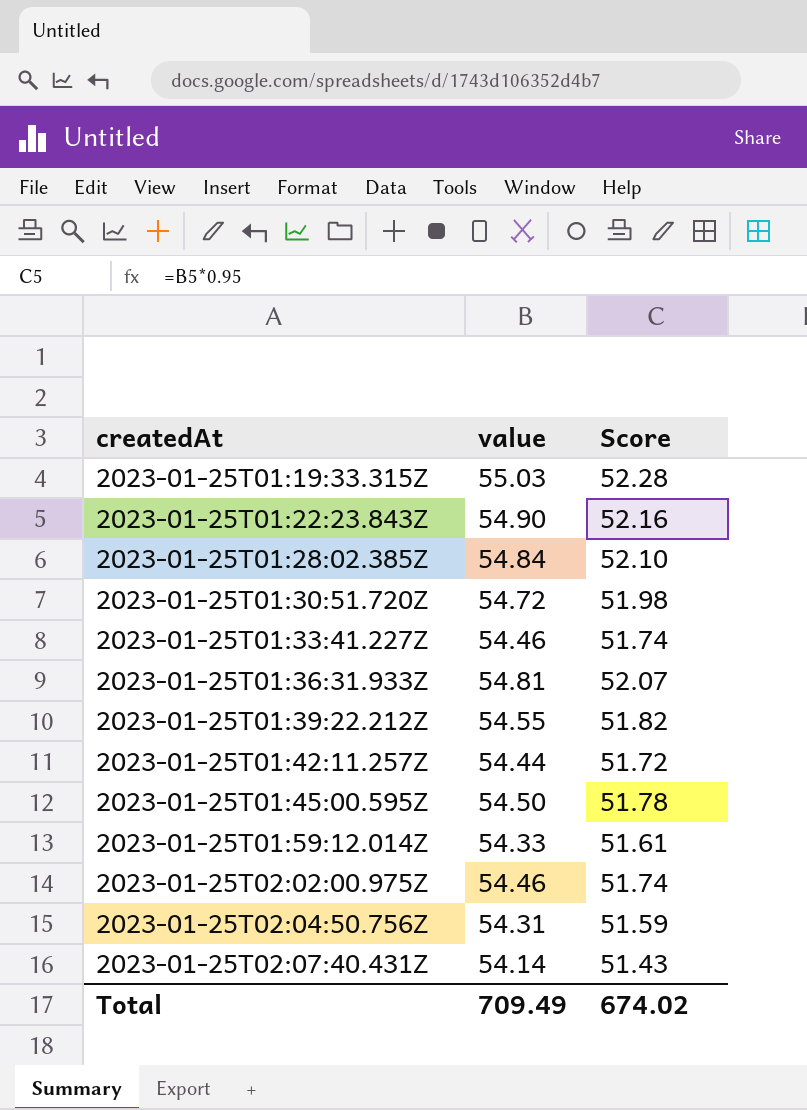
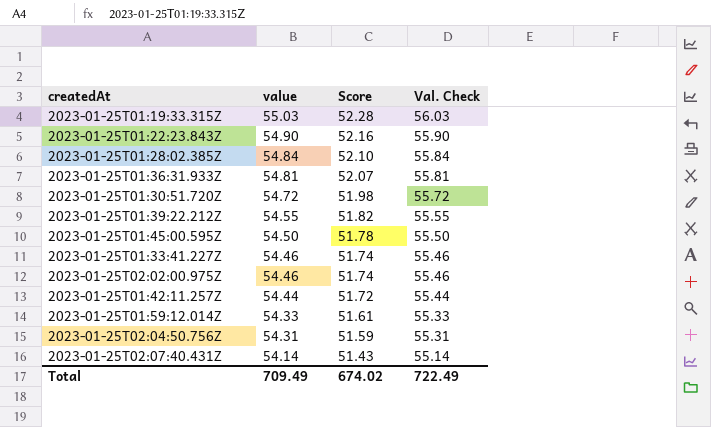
row order: createdAt ascending -> value descending
column Val. Check | formula: none -> [value] + 1

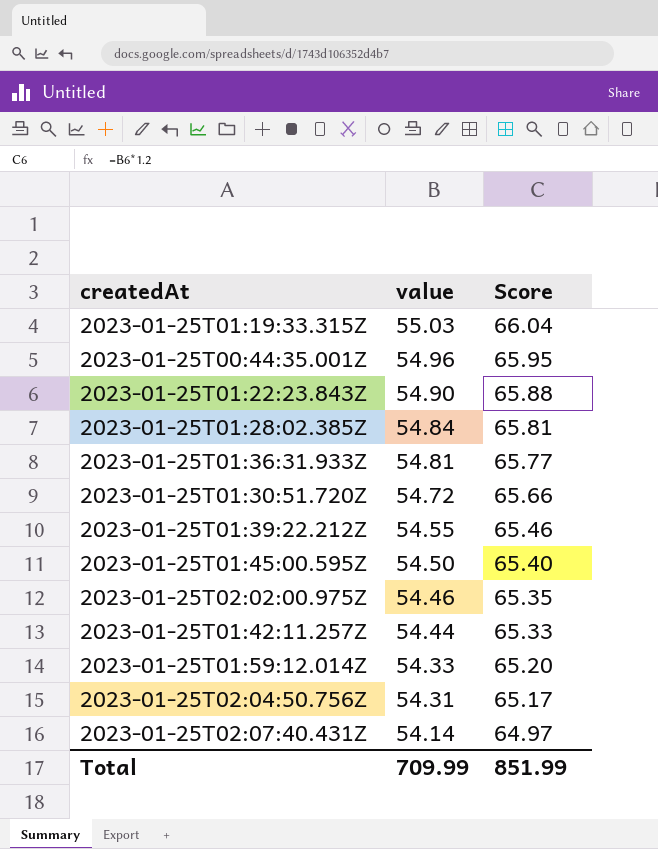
column Val. Check | formula: [value] + 1 -> none
column Score | formula: [value] * 0.95 -> [value] * 1.2
row 2023-01-25T01:33:41.227Z: 54.46 | 51.74 | 55.46 -> none
row 2023-01-25T00:44:35.001Z: none -> 54.96 | 65.95
Total | value: 709.49 -> 709.99
Total | Score: 674.02 -> 851.99

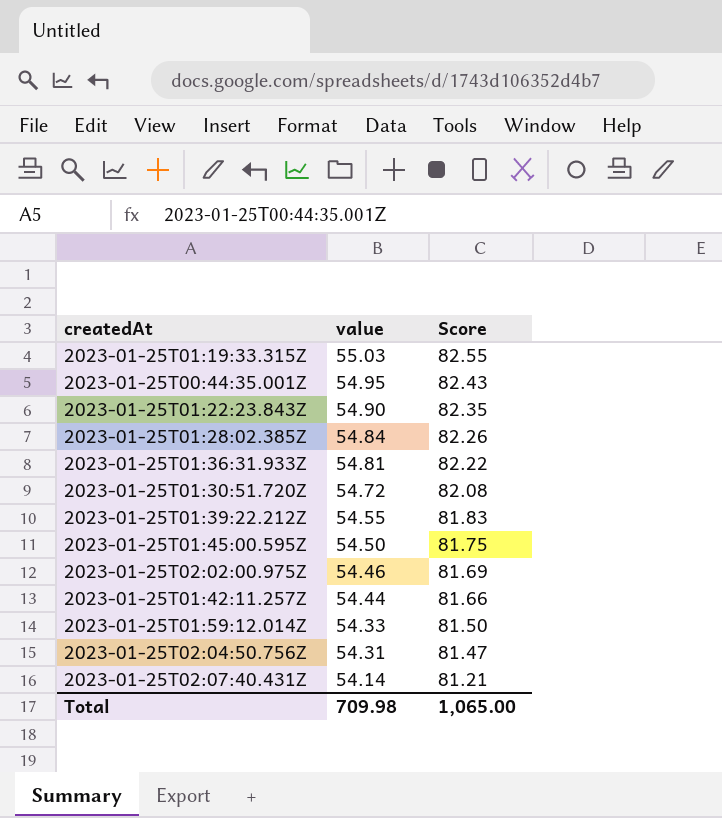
column Score | formula: [value] * 1.2 -> [value] * 1.5
2023-01-25T00:44:35.001Z | value: 54.96 -> 54.95
Total | value: 709.99 -> 709.98
Total | Score: 851.99 -> 1,065.00

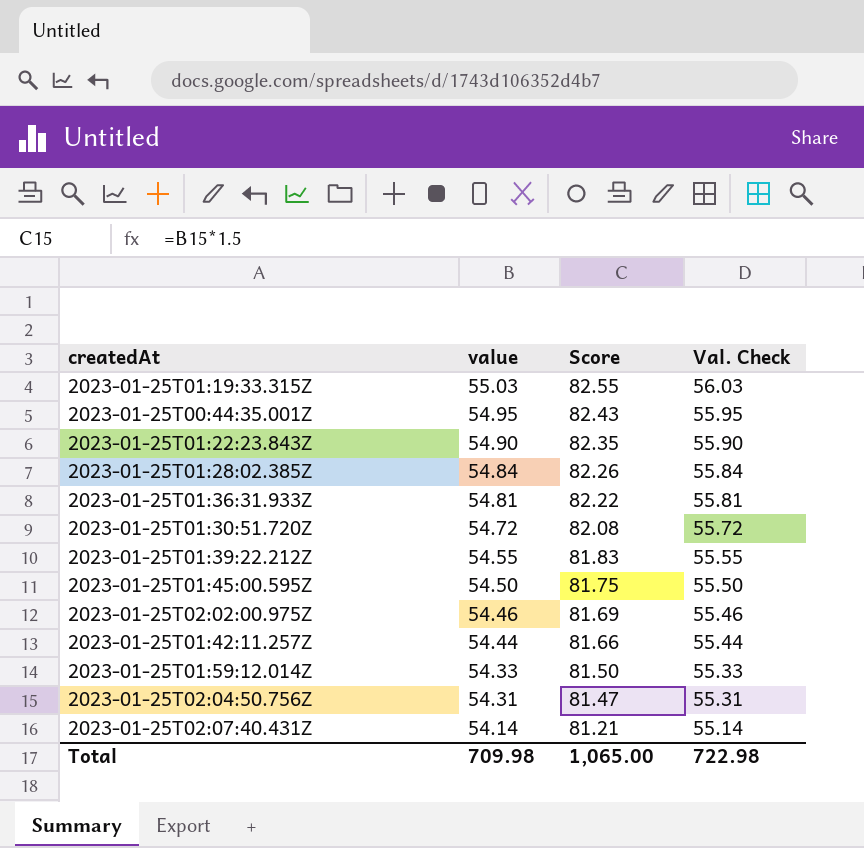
column Val. Check | formula: none -> [value] + 1

